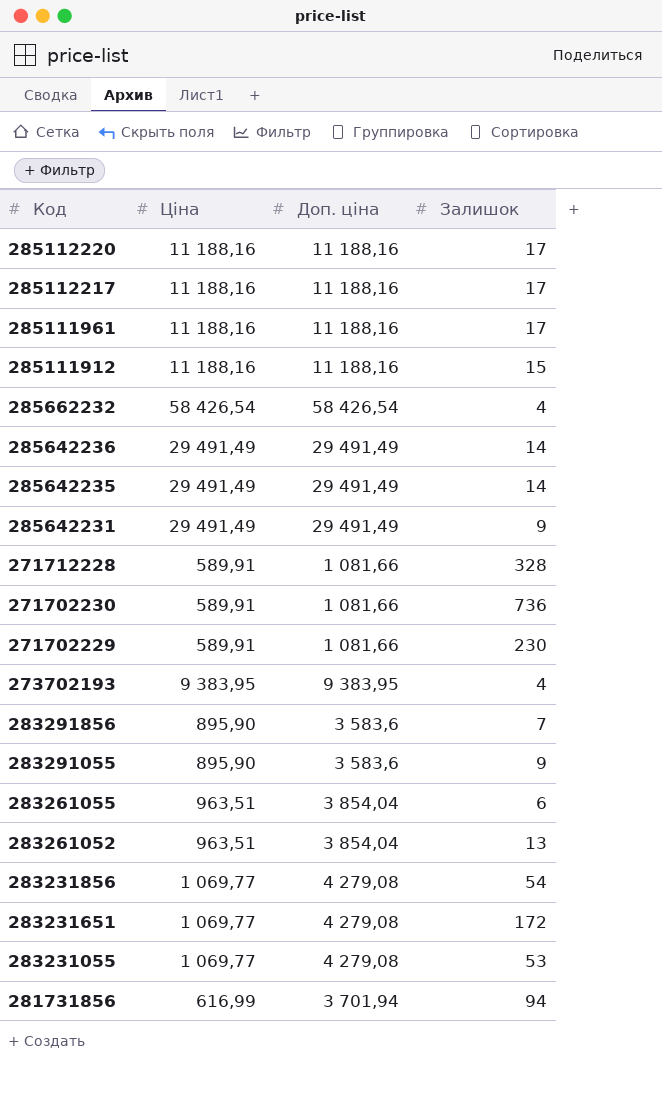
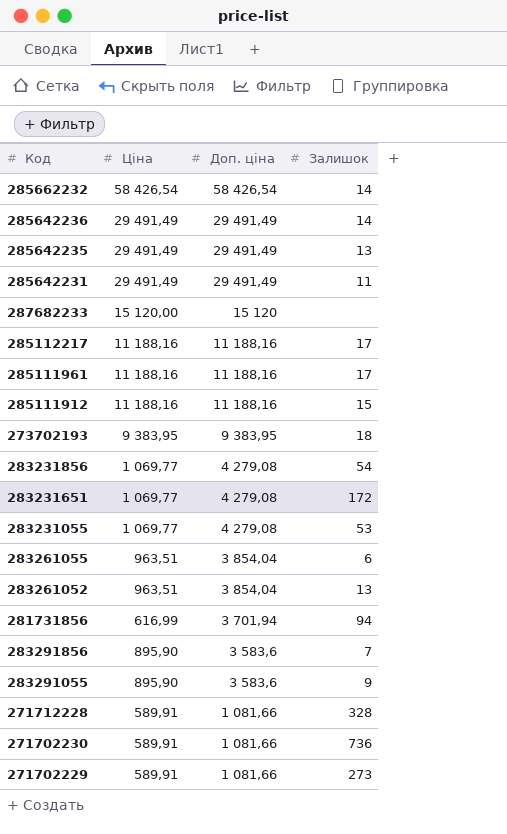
row order: none -> Доп. ціна descending
row 285112220: 11 188,16 | 11 188,16 | 17 -> none
285662232 | Залишок: 4 -> 14
285642235 | Залишок: 14 -> 13
285642231 | Залишок: 9 -> 11
row 287682233: none -> 15 120,00 | 15 120 | none
273702193 | Залишок: 4 -> 18
271702229 | Залишок: 230 -> 273

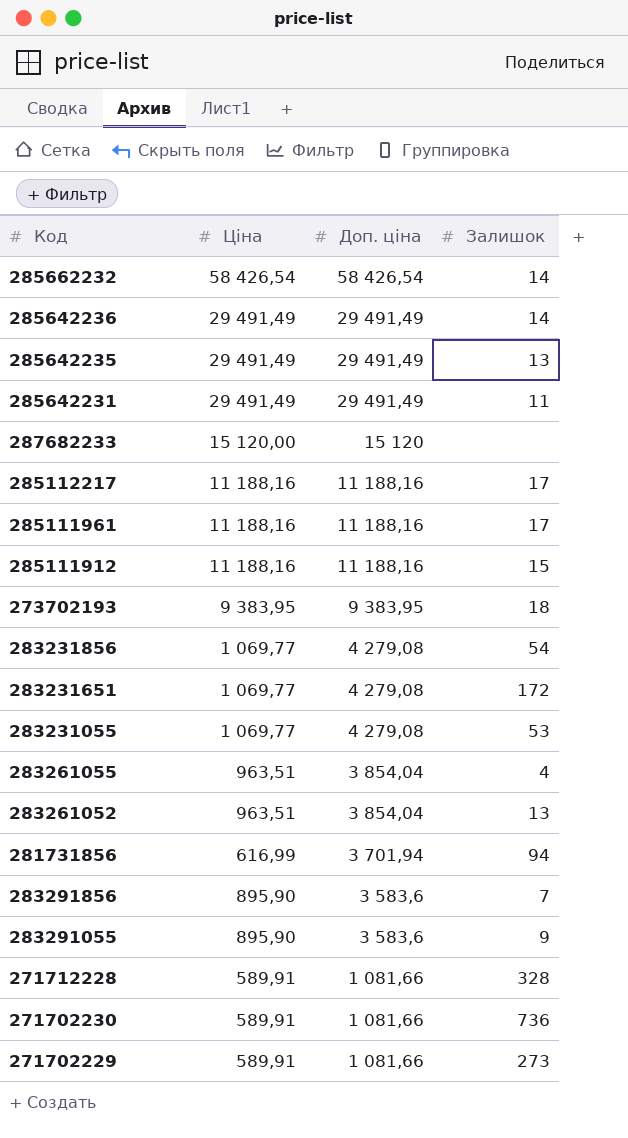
283261055 | Залишок: 6 -> 4

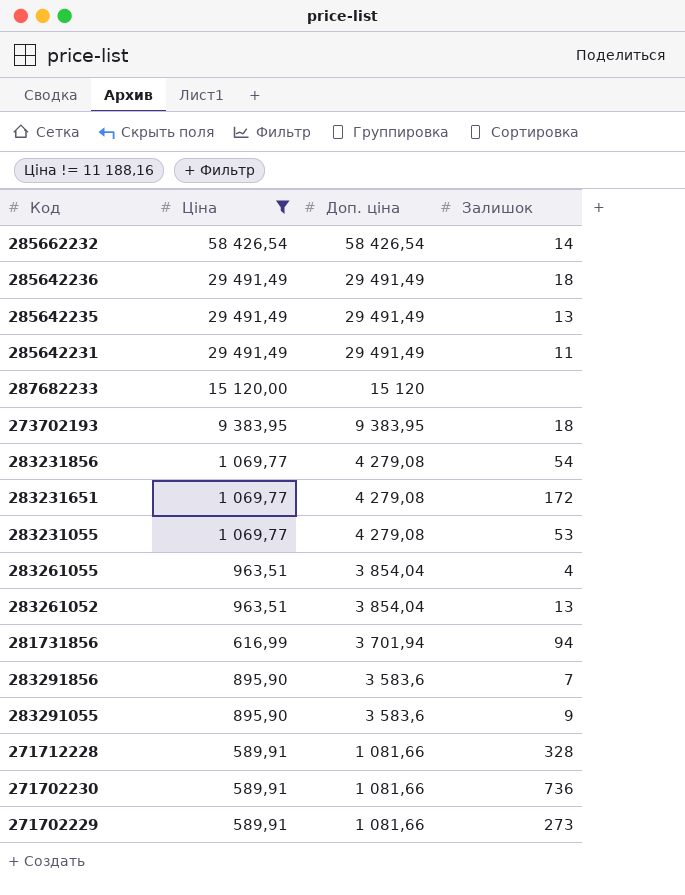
filter: none -> Ціна != 11 188,16
285642236 | Залишок: 14 -> 18

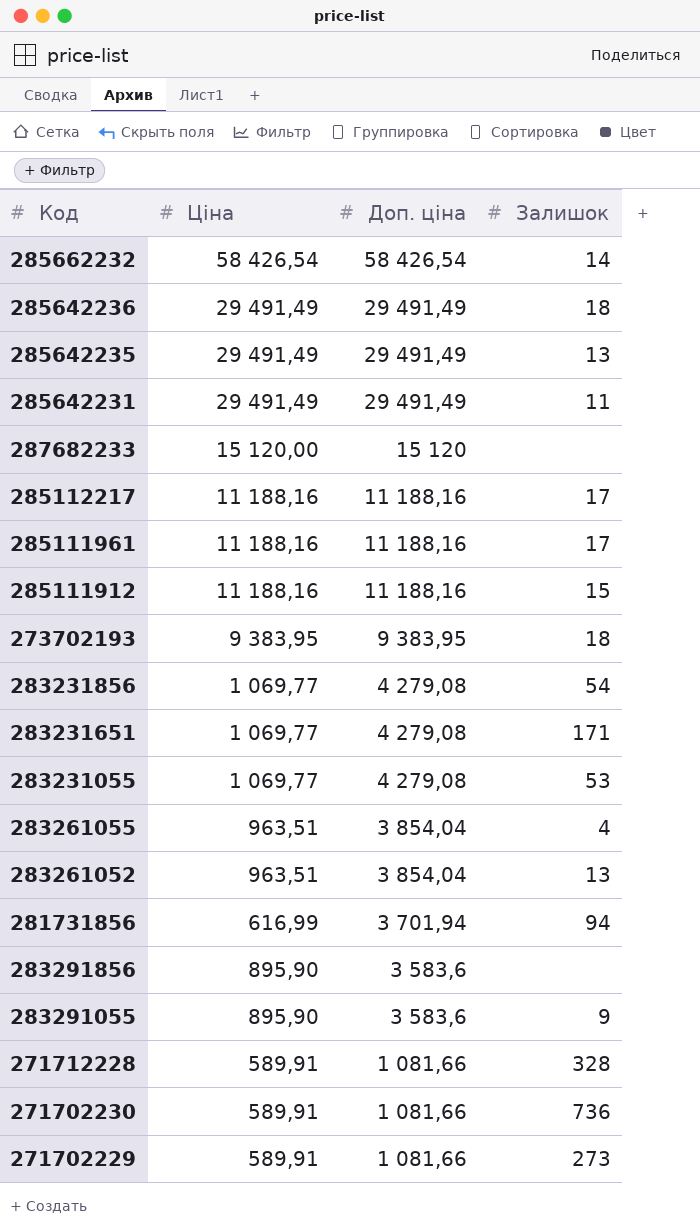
filter: Ціна != 11 188,16 -> none
283231651 | Залишок: 172 -> 171
283291856 | Залишок: 7 -> none

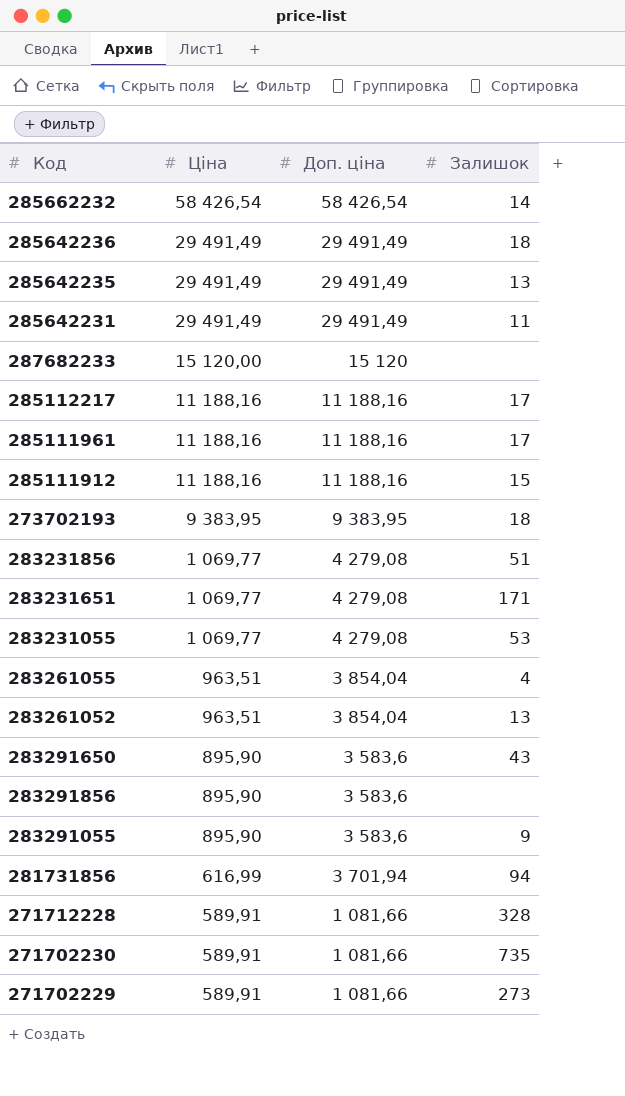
row order: Доп. ціна descending -> Ціна descending
283231856 | Залишок: 54 -> 51
row 283291650: none -> 895,90 | 3 583,6 | 43
271702230 | Залишок: 736 -> 735

